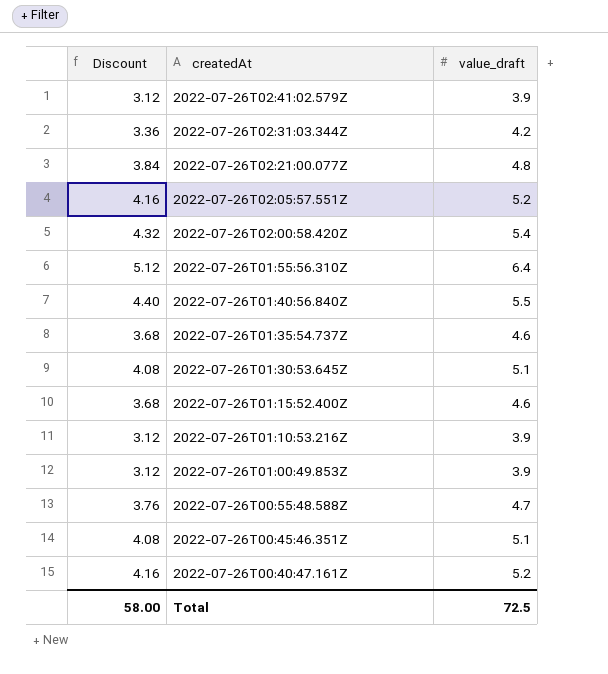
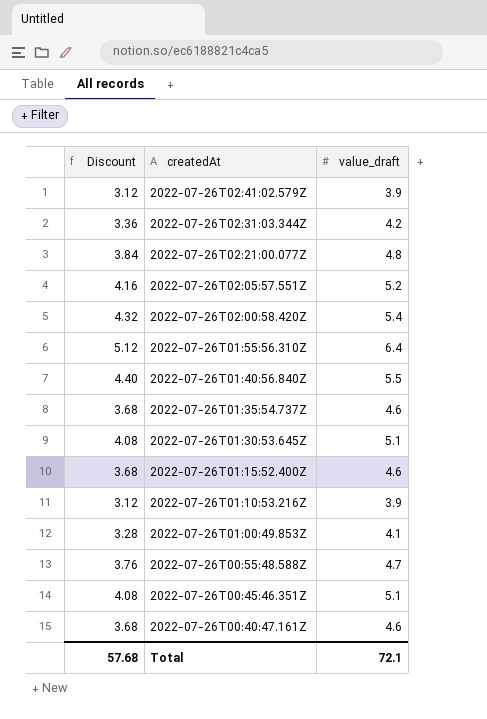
2022-07-26T01:00:49.853Z | Discount: 3.12 -> 3.28
2022-07-26T01:00:49.853Z | value_draft: 3.9 -> 4.1
2022-07-26T00:40:47.161Z | Discount: 4.16 -> 3.68
2022-07-26T00:40:47.161Z | value_draft: 5.2 -> 4.6
Total | Discount: 58.00 -> 57.68
Total | value_draft: 72.5 -> 72.1

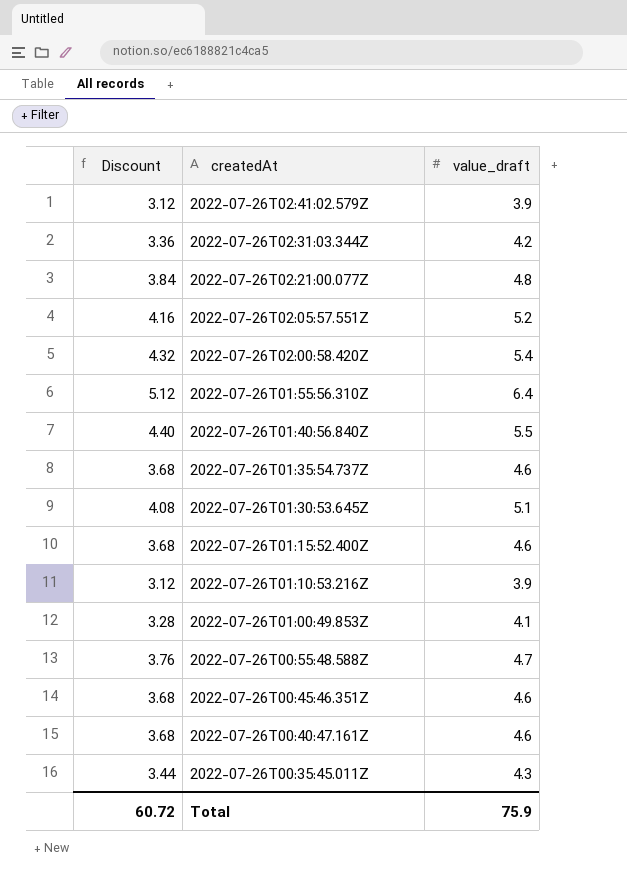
2022-07-26T00:45:46.351Z | Discount: 4.08 -> 3.68
2022-07-26T00:45:46.351Z | value_draft: 5.1 -> 4.6
row 2022-07-26T00:35:45.011Z: none -> 3.44 | 4.3
Total | Discount: 57.68 -> 60.72
Total | value_draft: 72.1 -> 75.9

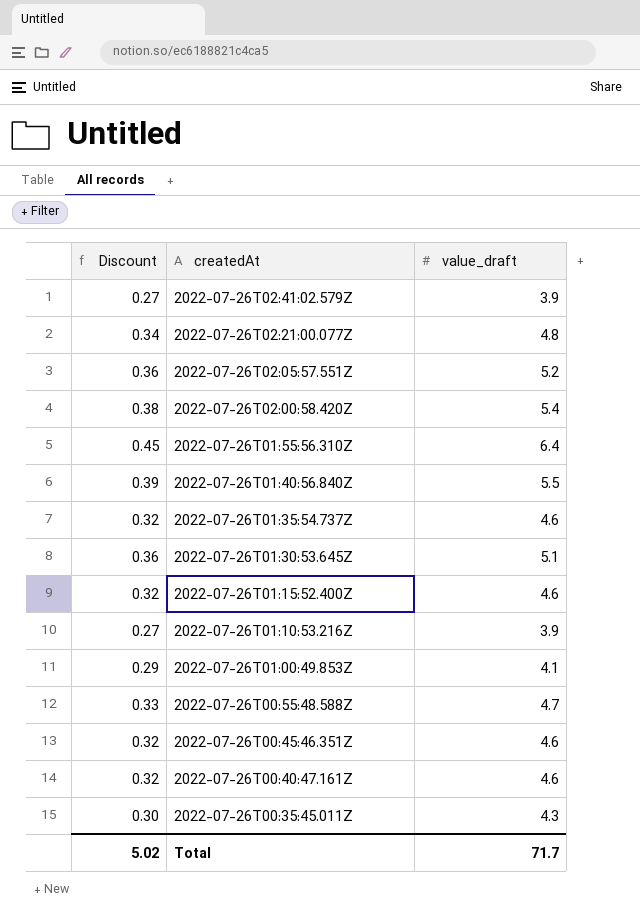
column Discount | formula: [value_draft] * 0.8 -> [value_draft] * 0.07
row 2022-07-26T02:31:03.344Z: 3.36 | 4.2 -> none
Total | Discount: 60.72 -> 5.02
Total | value_draft: 75.9 -> 71.7

